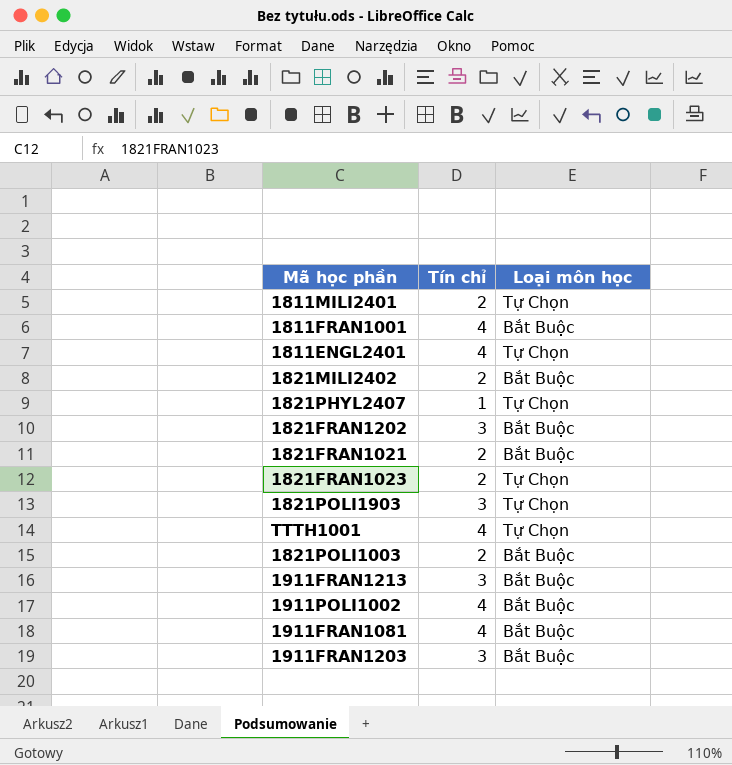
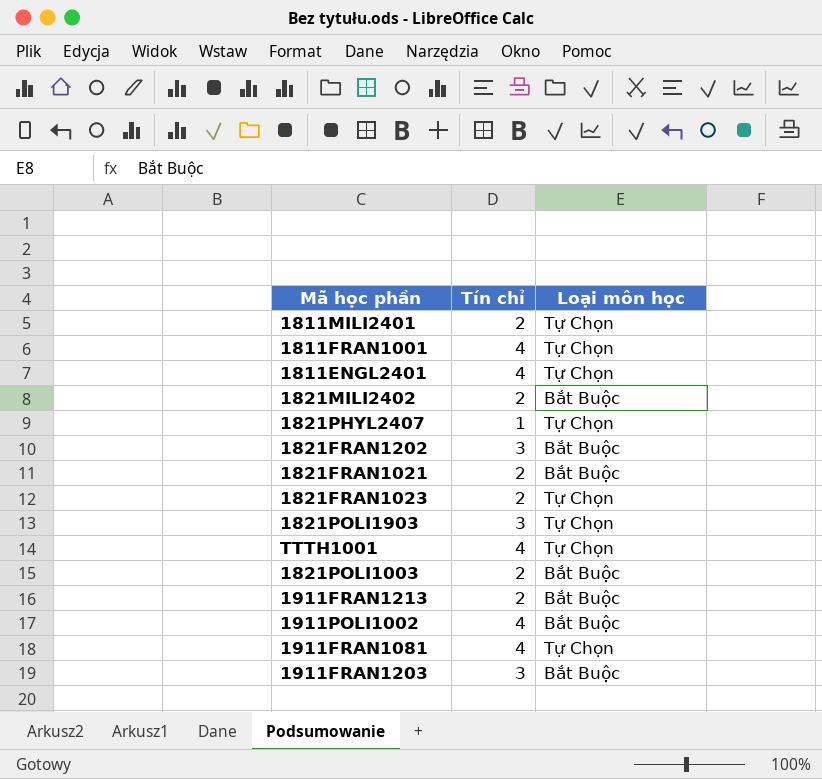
1811FRAN1001 | Loại môn học: Bắt Buộc -> Tự Chọn
1911FRAN1213 | Tín chỉ: 3 -> 2
1911FRAN1081 | Loại môn học: Bắt Buộc -> Tự Chọn

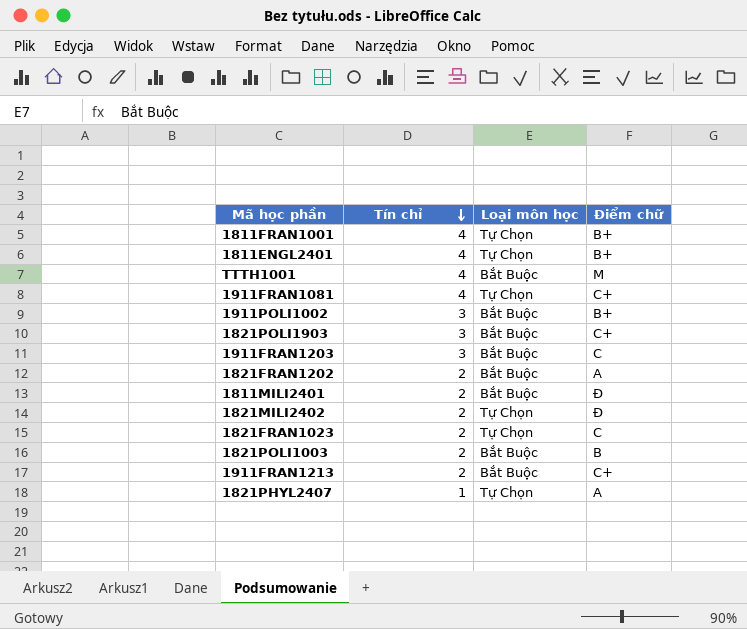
row order: none -> Tín chỉ descending
column Điểm chữ | position: none -> 4
row 1821FRAN1021: 2 | Bắt Buộc -> none
TTTH1001 | Loại môn học: Tự Chọn -> Bắt Buộc
1911POLI1002 | Tín chỉ: 4 -> 3
1821POLI1903 | Loại môn học: Tự Chọn -> Bắt Buộc
1821FRAN1202 | Tín chỉ: 3 -> 2
1811MILI2401 | Loại môn học: Tự Chọn -> Bắt Buộc
1821MILI2402 | Loại môn học: Bắt Buộc -> Tự Chọn

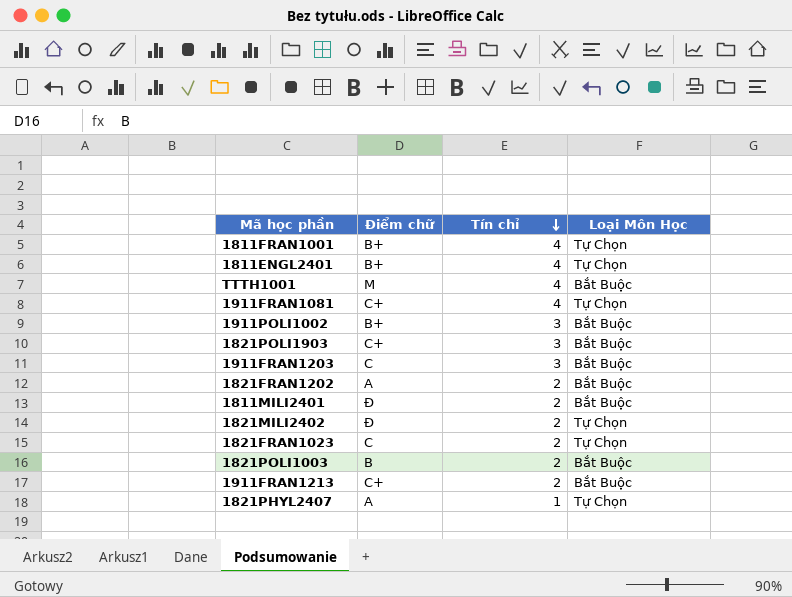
column Điểm chữ | position: 4 -> 2
column name: Loại môn học -> Loại Môn Học

